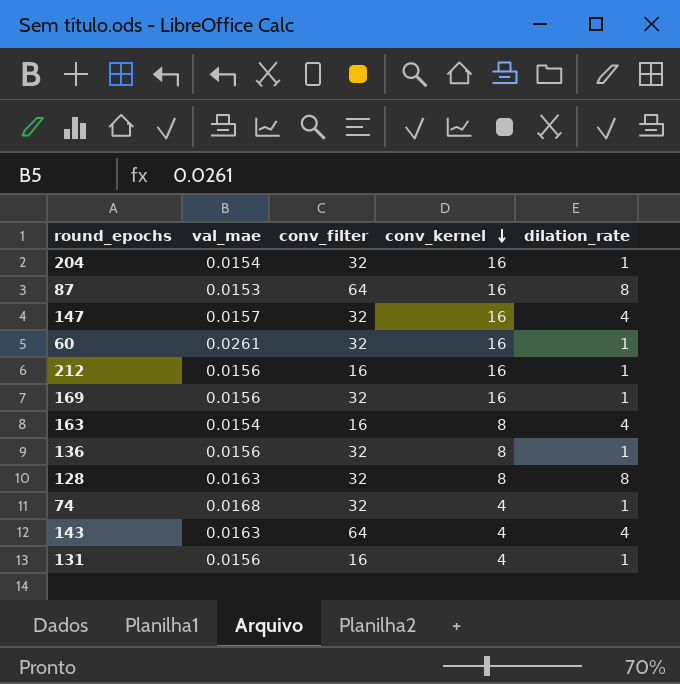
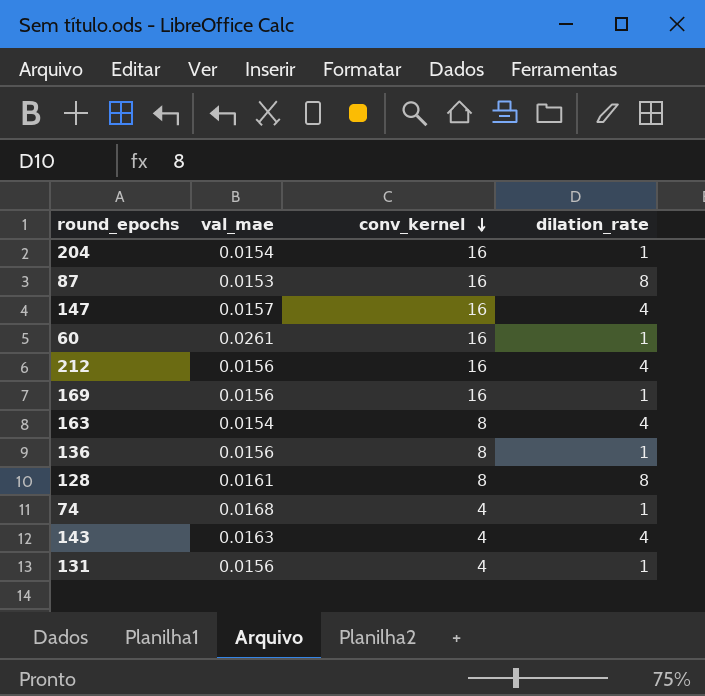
column conv_filter | position: 3 -> none
212 | dilation_rate: 1 -> 4
128 | val_mae: 0.0163 -> 0.0161

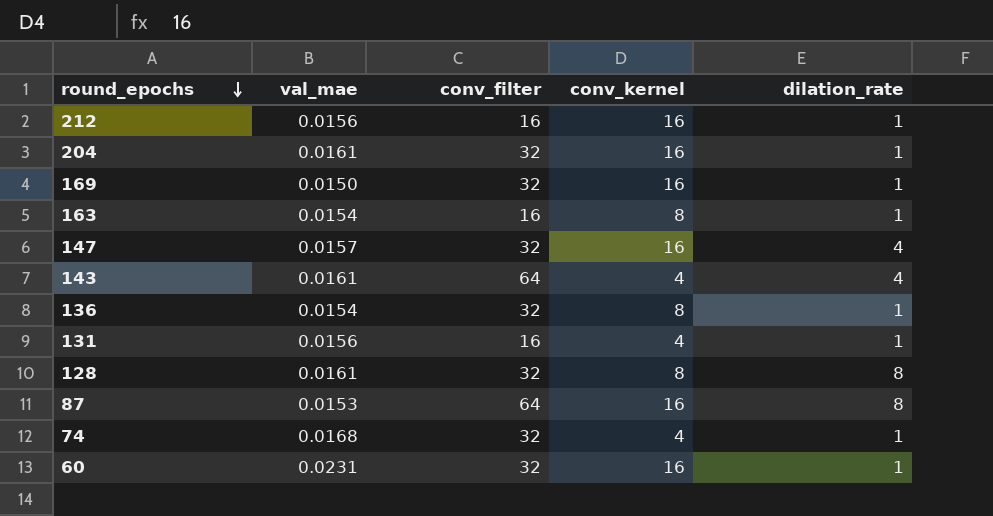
row order: conv_kernel descending -> round_epochs descending
column conv_filter | position: none -> 3
212 | dilation_rate: 4 -> 1
204 | val_mae: 0.0154 -> 0.0161
169 | val_mae: 0.0156 -> 0.0150
163 | dilation_rate: 4 -> 1
143 | val_mae: 0.0163 -> 0.0161
136 | val_mae: 0.0156 -> 0.0154
60 | val_mae: 0.0261 -> 0.0231

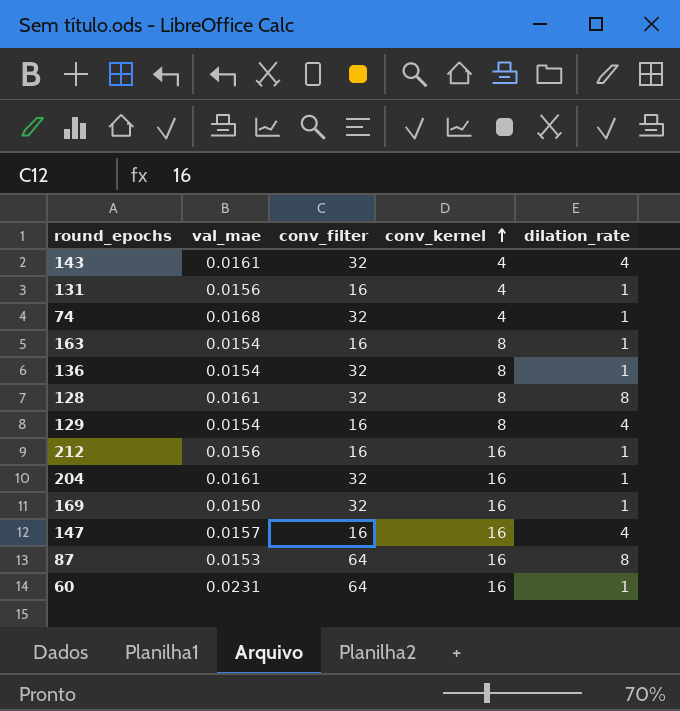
row order: round_epochs descending -> conv_kernel ascending
143 | conv_filter: 64 -> 32
row 129: none -> 0.0154 | 16 | 8 | 4
147 | conv_filter: 32 -> 16
60 | conv_filter: 32 -> 64

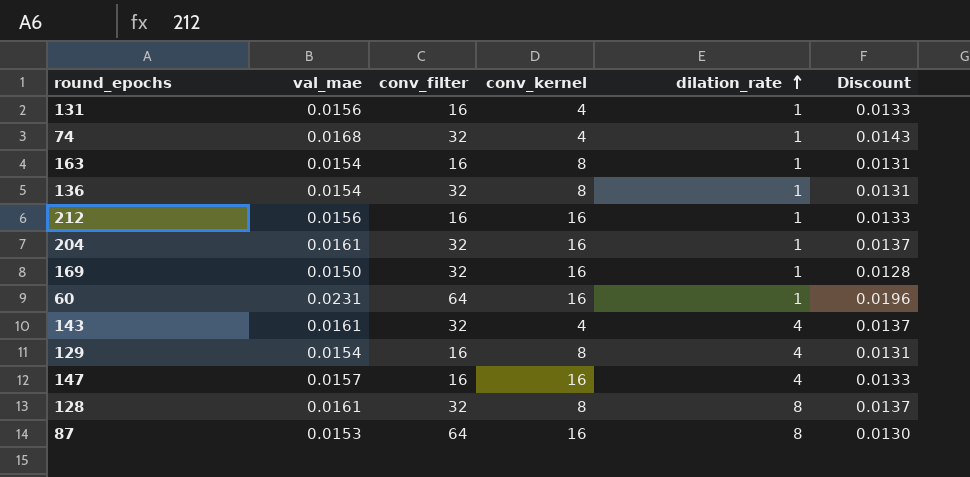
row order: conv_kernel ascending -> dilation_rate ascending
column Discount | formula: none -> [val_mae] * 0.85

